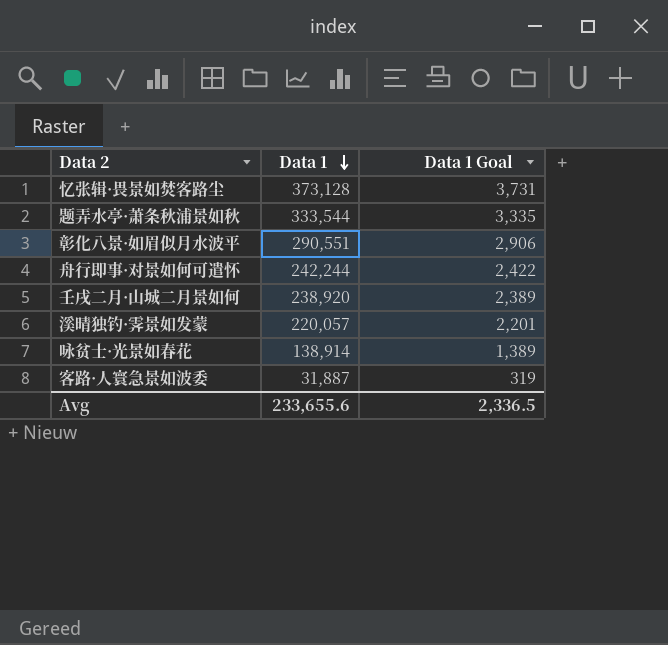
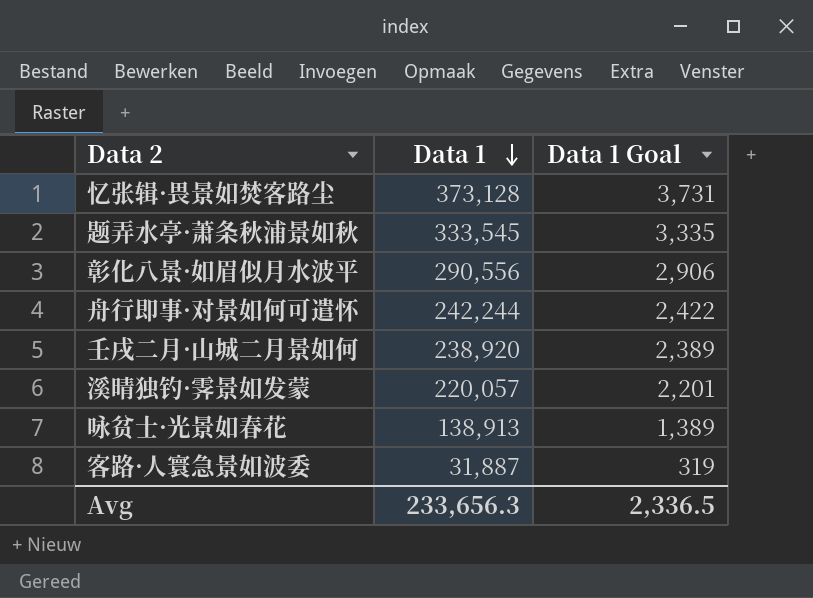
题弄水亭·萧条秋浦景如秋 | Data 1: 333,544 -> 333,545
彰化八景·如眉似月水波平 | Data 1: 290,551 -> 290,556
咏贫士·光景如春花 | Data 1: 138,914 -> 138,913
Avg | Data 1: 233,655.6 -> 233,656.3

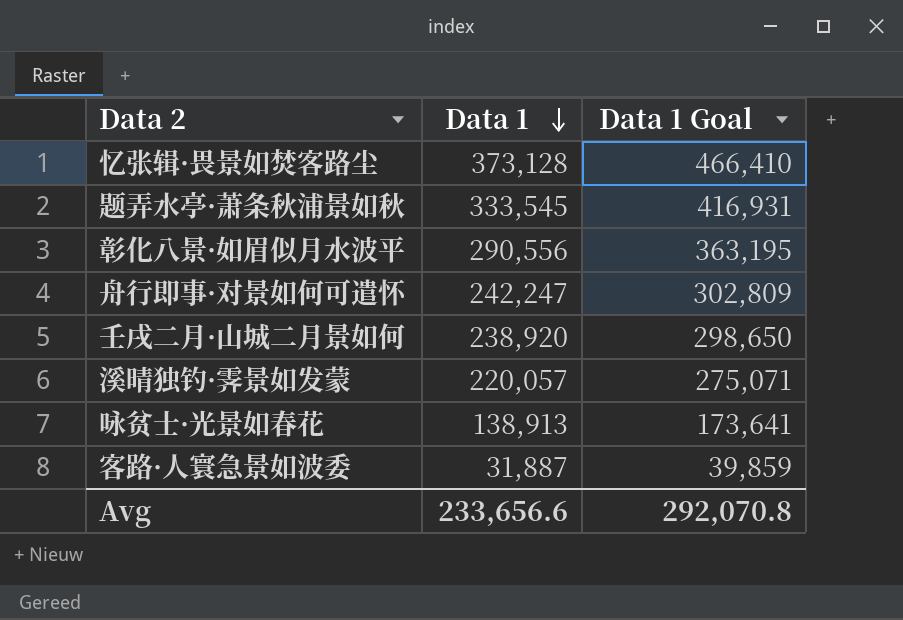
column Data 1 Goal | formula: [Data 1] * 0.01 -> [Data 1] * 1.25
舟行即事·对景如何可遣怀 | Data 1: 242,244 -> 242,247
Avg | Data 1: 233,656.3 -> 233,656.6
Avg | Data 1 Goal: 2,336.5 -> 292,070.8

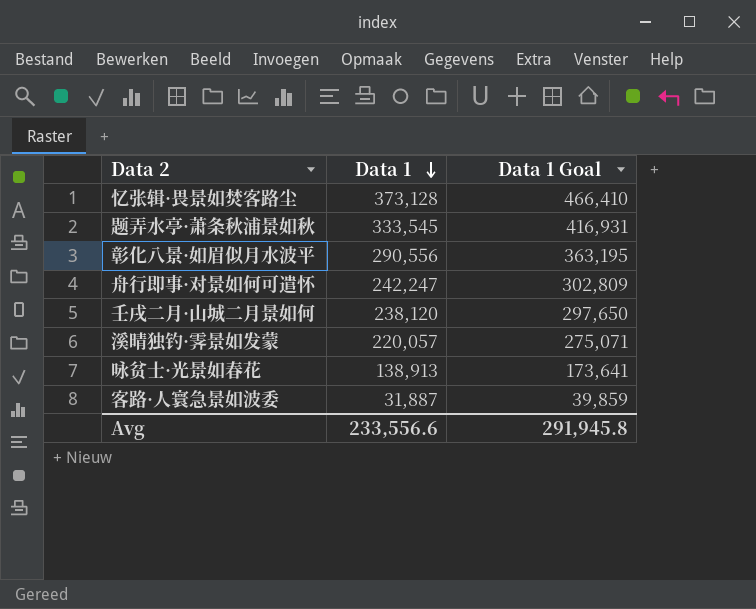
壬戌二月·山城二月景如何 | Data 1: 238,920 -> 238,120
壬戌二月·山城二月景如何 | Data 1 Goal: 298,650 -> 297,650
Avg | Data 1: 233,656.6 -> 233,556.6
Avg | Data 1 Goal: 292,070.8 -> 291,945.8

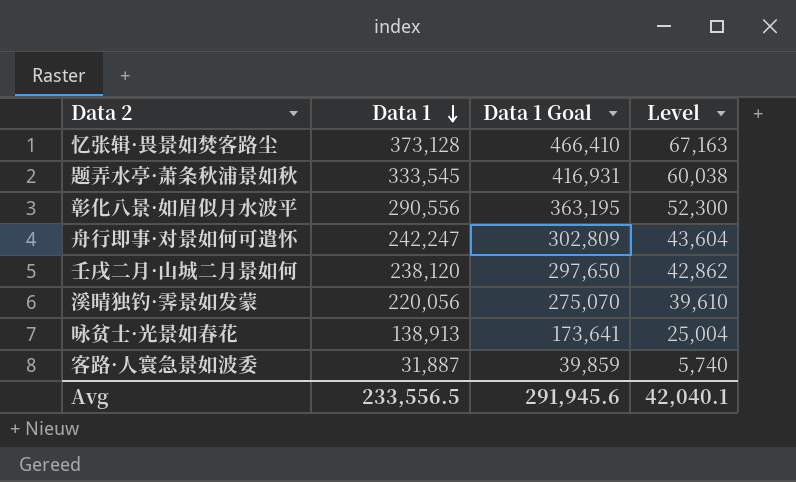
column Level | formula: none -> [Data 1] * 0.18
溪晴独钓·霁景如发蒙 | Data 1: 220,057 -> 220,056
溪晴独钓·霁景如发蒙 | Data 1 Goal: 275,071 -> 275,070
Avg | Data 1: 233,556.6 -> 233,556.5
Avg | Data 1 Goal: 291,945.8 -> 291,945.6

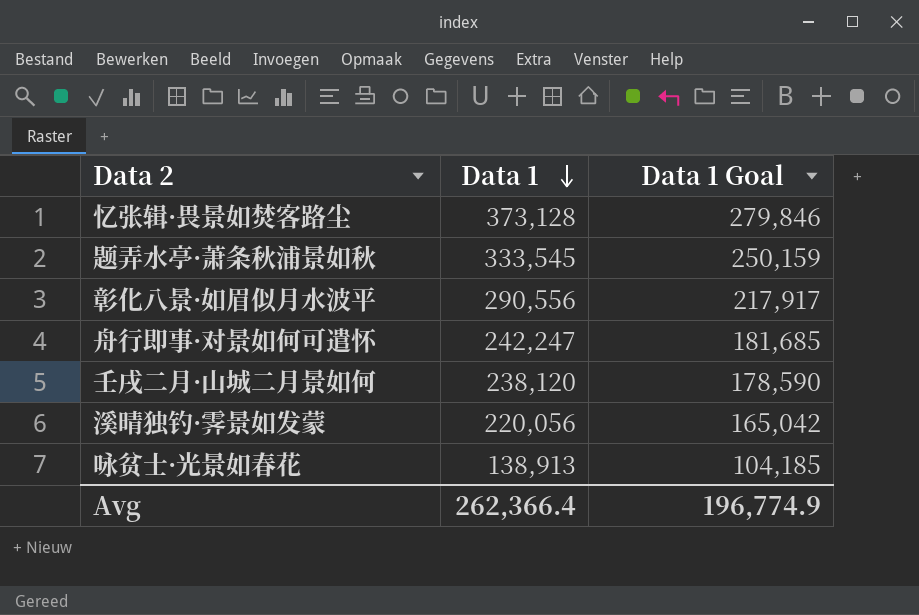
column Level | formula: [Data 1] * 0.18 -> none
column Data 1 Goal | formula: [Data 1] * 1.25 -> [Data 1] * 0.75
row 客路·人寰急景如波委: 31,887 | 39,859 | 5,740 -> none
Avg | Data 1: 233,556.5 -> 262,366.4
Avg | Data 1 Goal: 291,945.6 -> 196,774.9

